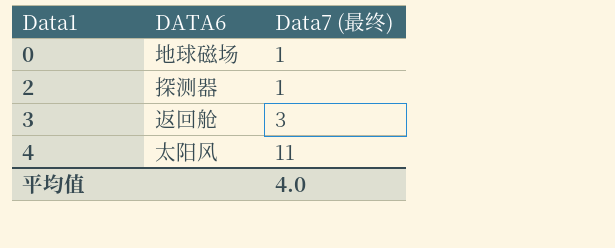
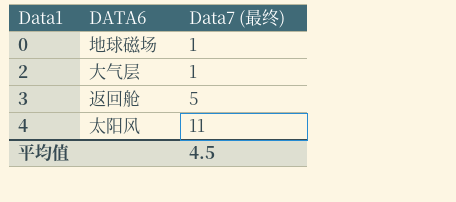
2 | DATA6: 探测器 -> 大气层
3 | Data7 (最终): 3 -> 5
平均值 | Data7 (最终): 4.0 -> 4.5

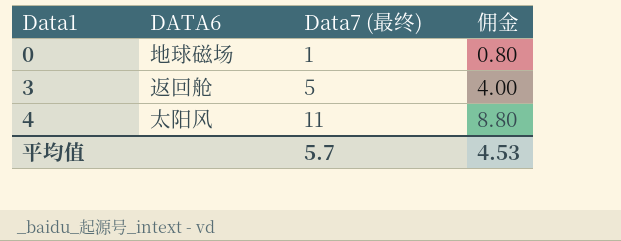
column 佣金 | formula: none -> [Data7 (最终)] * 0.8
row 2: 大气层 | 1 -> none
平均值 | Data7 (最终): 4.5 -> 5.7

